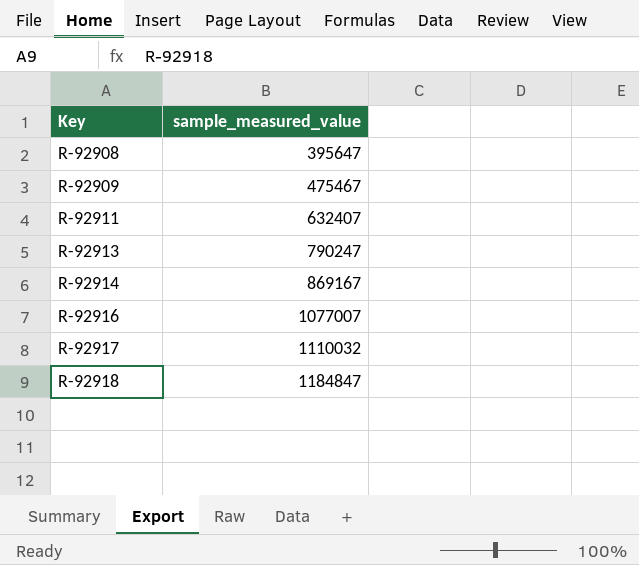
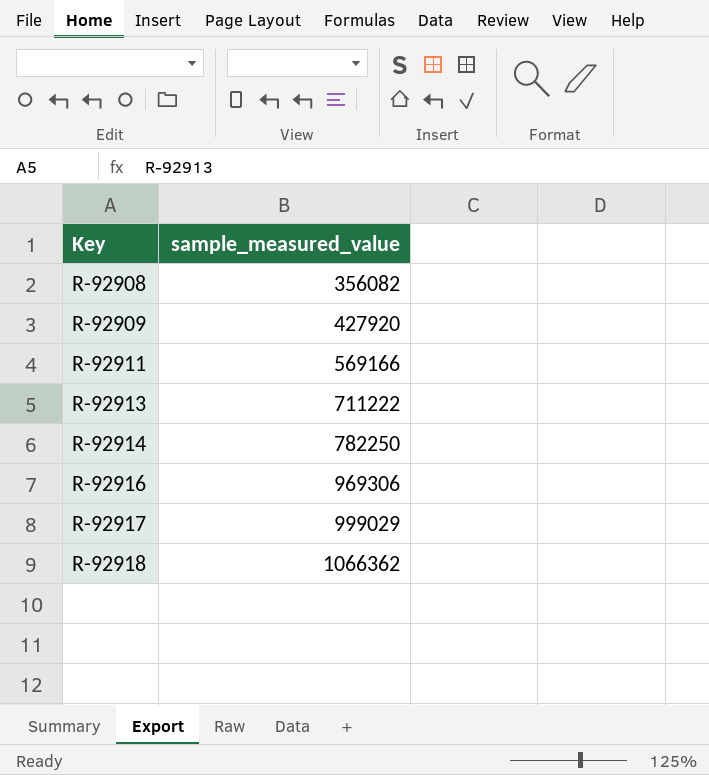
R-92908 | sample_measured_value: 395647 -> 356082
R-92909 | sample_measured_value: 475467 -> 427920
R-92911 | sample_measured_value: 632407 -> 569166
R-92913 | sample_measured_value: 790247 -> 711222
R-92914 | sample_measured_value: 869167 -> 782250
R-92916 | sample_measured_value: 1077007 -> 969306
R-92917 | sample_measured_value: 1110032 -> 999029
R-92918 | sample_measured_value: 1184847 -> 1066362

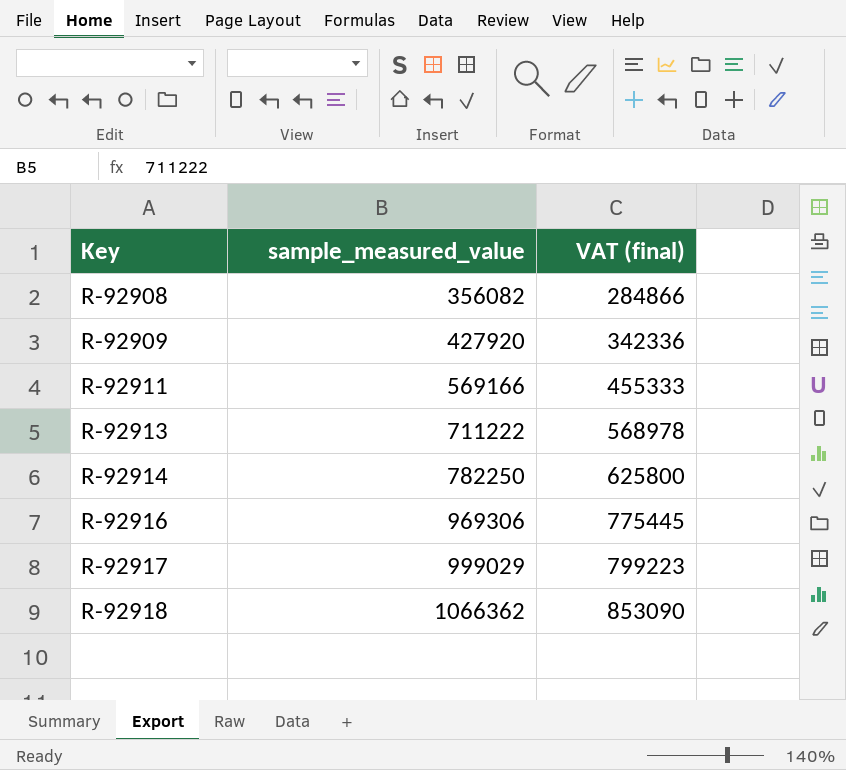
column VAT (final) | formula: none -> [sample_measured_value] * 0.8

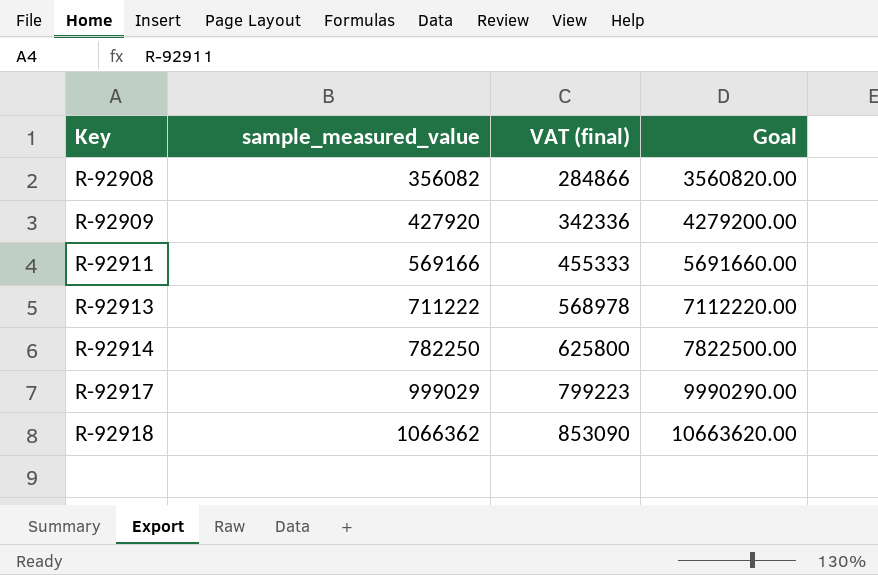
column Goal | formula: none -> [sample_measured_value] * 10
row R-92916: 969306 | 775445 -> none

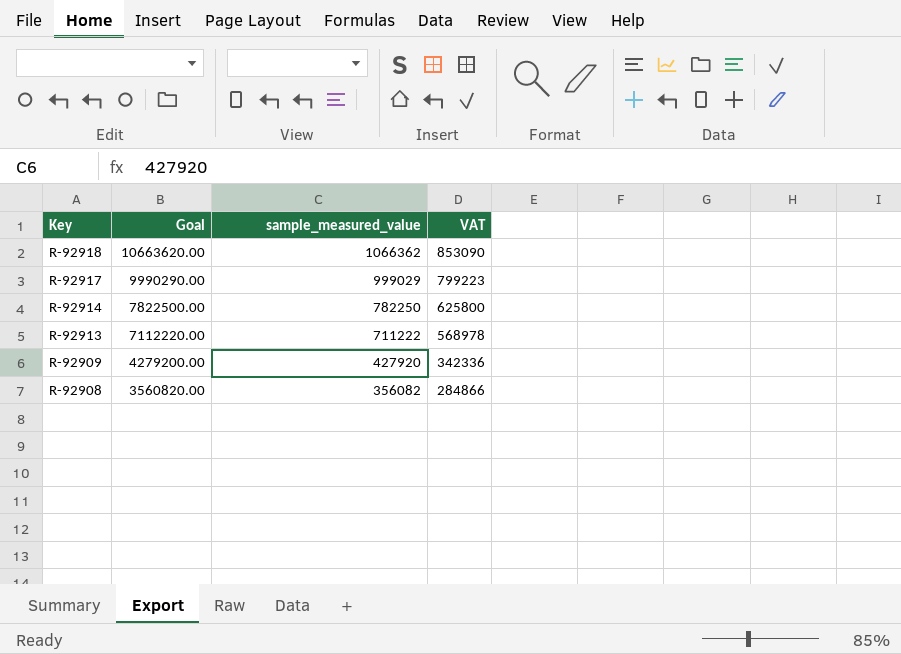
row order: Key ascending -> Key descending
column Goal | position: 4 -> 2
column name: VAT (final) -> VAT
row R-92911: 569166 | 455333 | 5691660.00 -> none

